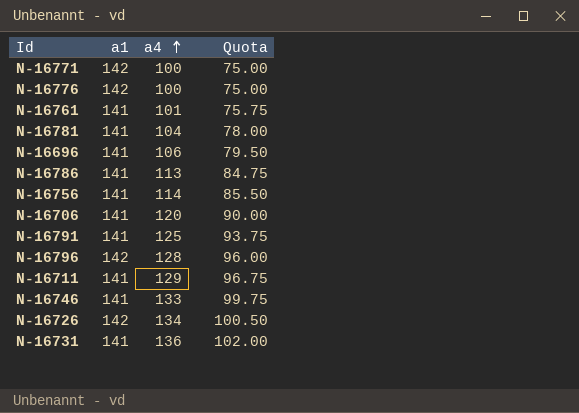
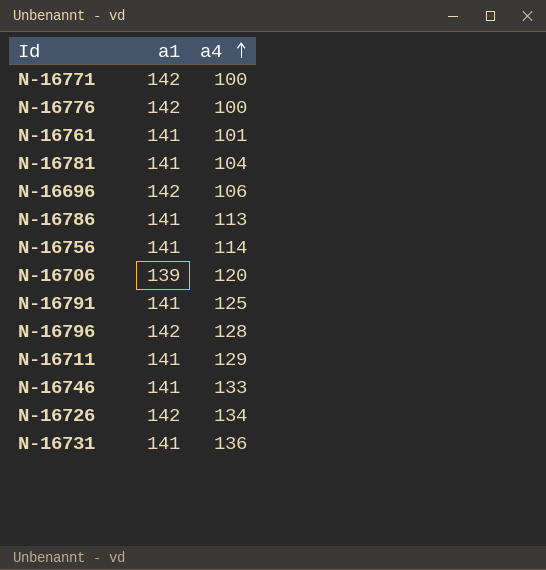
column Quota | formula: [a4] * 0.75 -> none
N-16696 | a1: 141 -> 142
N-16706 | a1: 141 -> 139

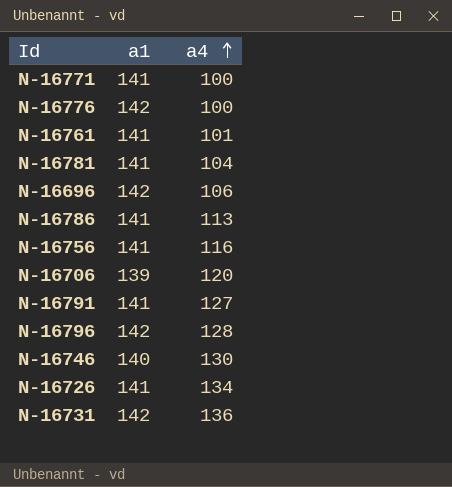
row N-16711: 141 | 129 -> none
N-16771 | a1: 142 -> 141
N-16756 | a4: 114 -> 116
N-16791 | a4: 125 -> 127
N-16746 | a1: 141 -> 140
N-16746 | a4: 133 -> 130
N-16726 | a1: 142 -> 141
N-16731 | a1: 141 -> 142

